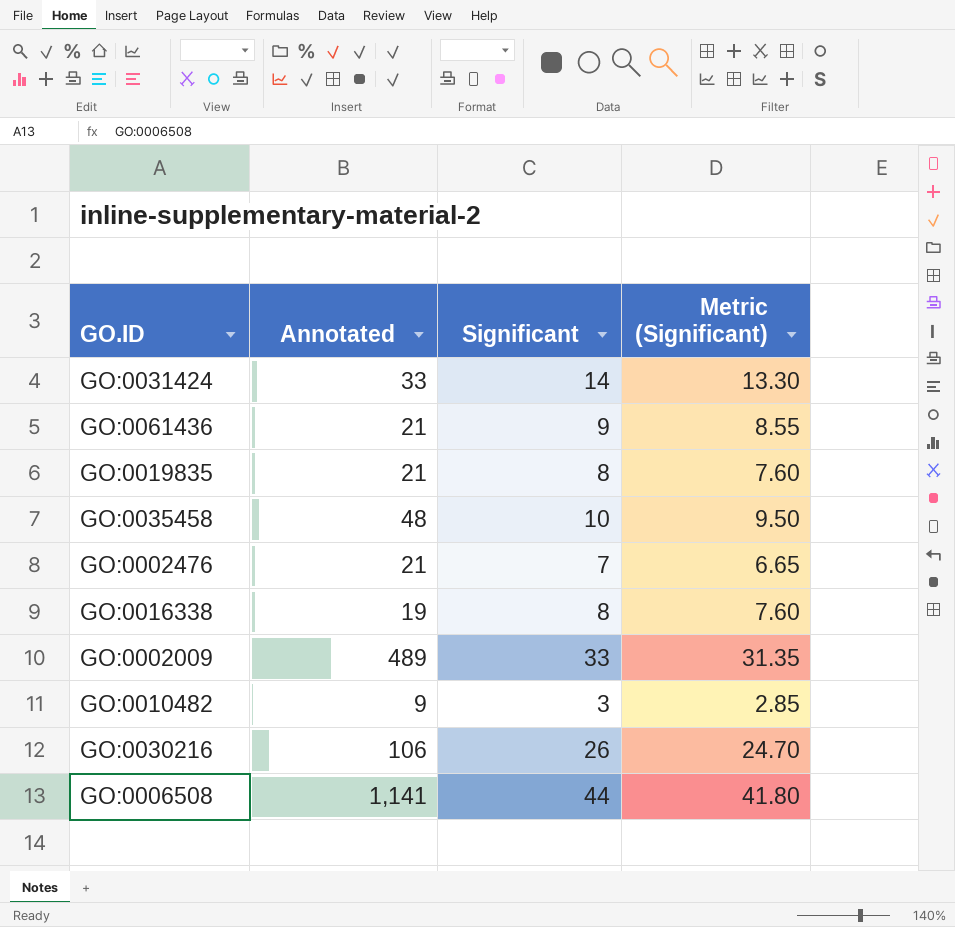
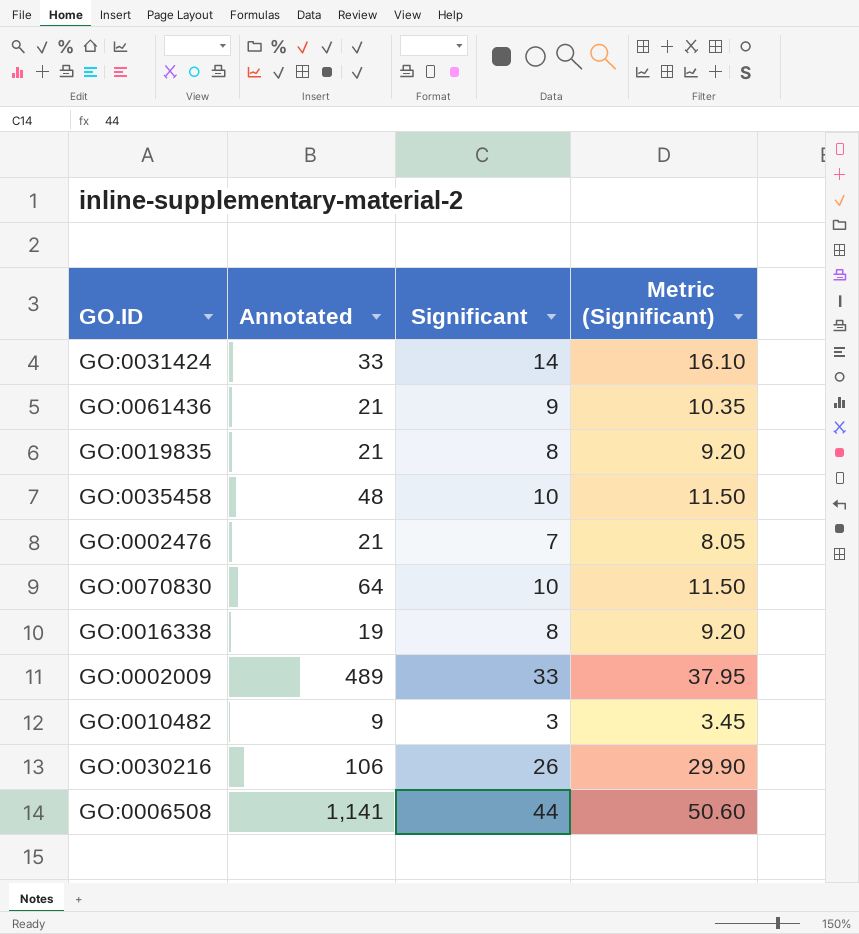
column Metric (Significant) | formula: [Significant] * 0.95 -> [Significant] * 1.15
row GO:0070830: none -> 64 | 10 | 11.50

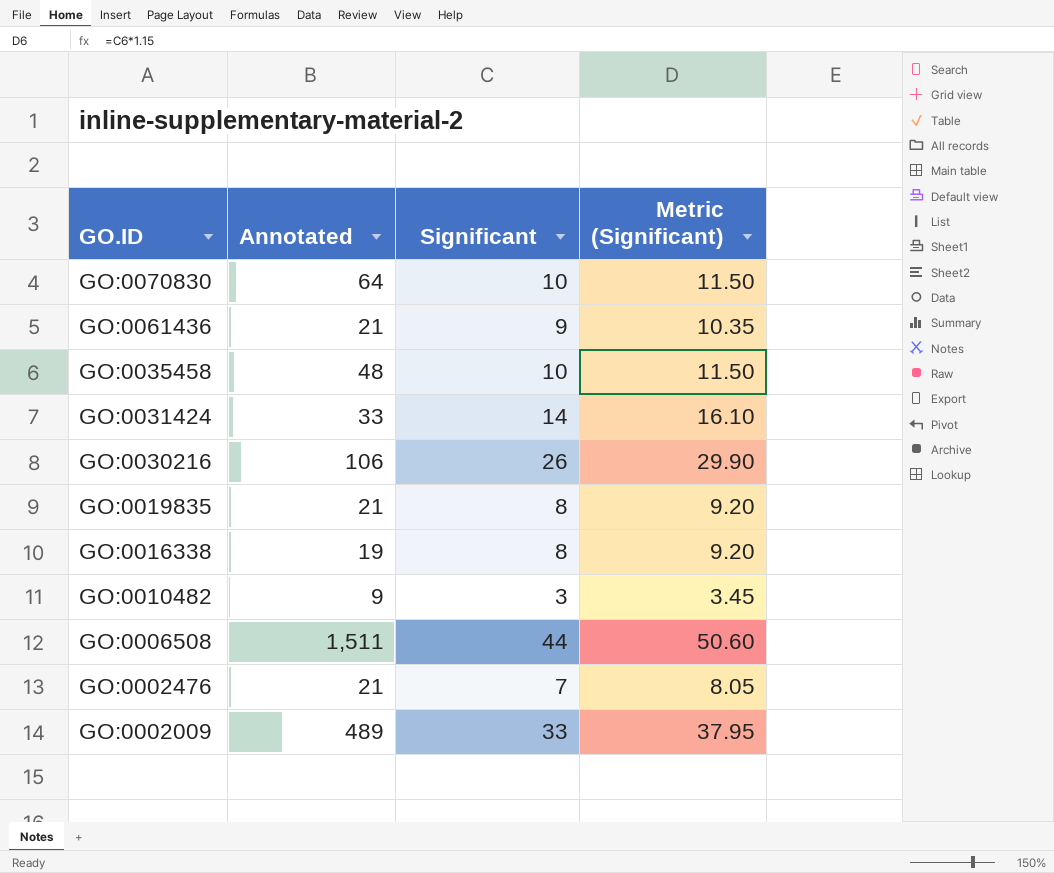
row order: none -> GO.ID descending
GO:0006508 | Annotated: 1,141 -> 1,511

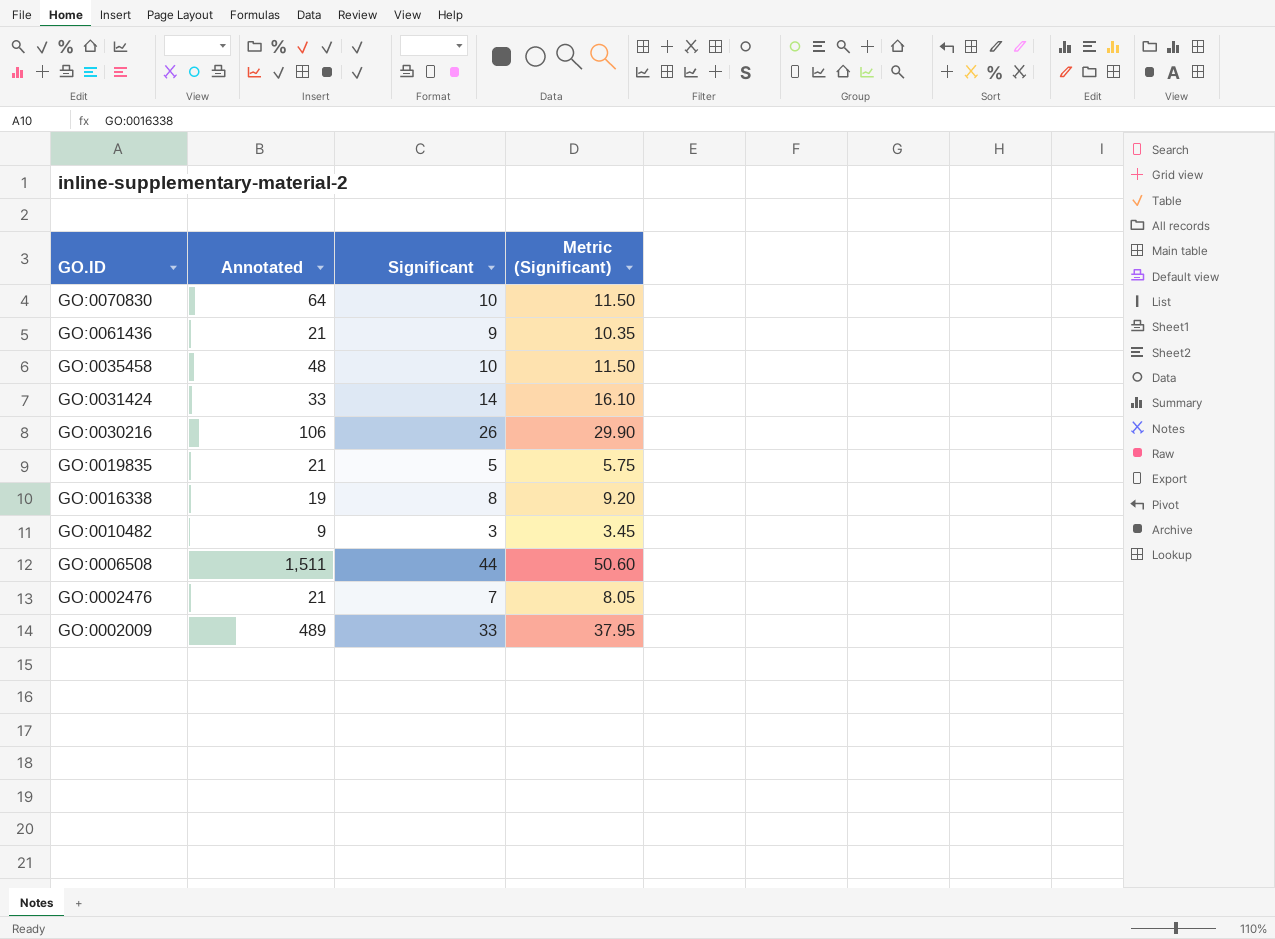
GO:0019835 | Significant: 8 -> 5
GO:0019835 | Metric (Significant): 9.20 -> 5.75

